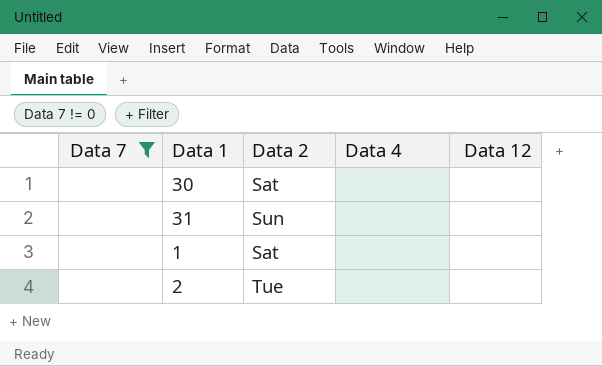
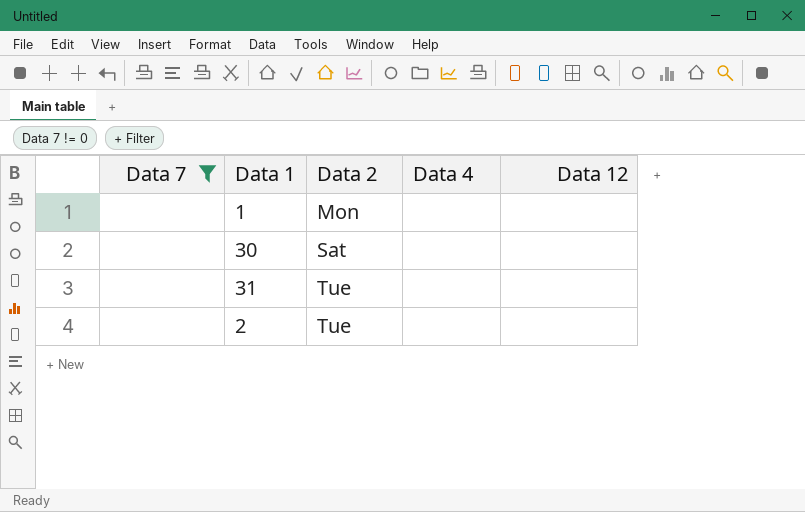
row order: none -> Data 2 ascending
1 | Data 2: Sat -> Mon
31 | Data 2: Sun -> Tue

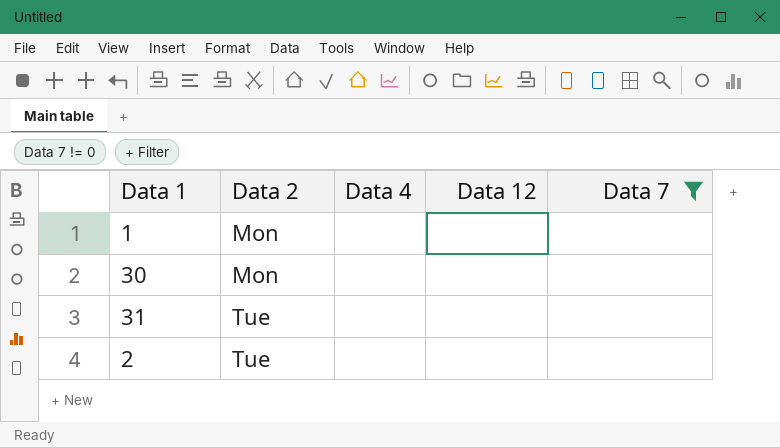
column Data 7 | position: 1 -> 5
30 | Data 2: Sat -> Mon

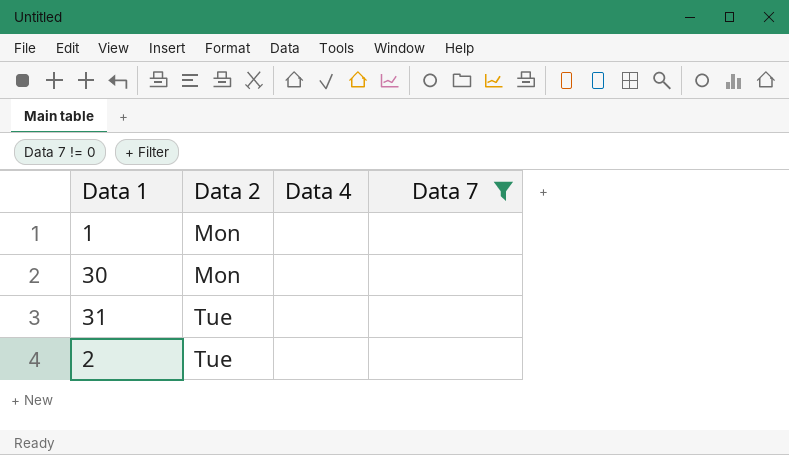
column Data 12 | position: 4 -> none

